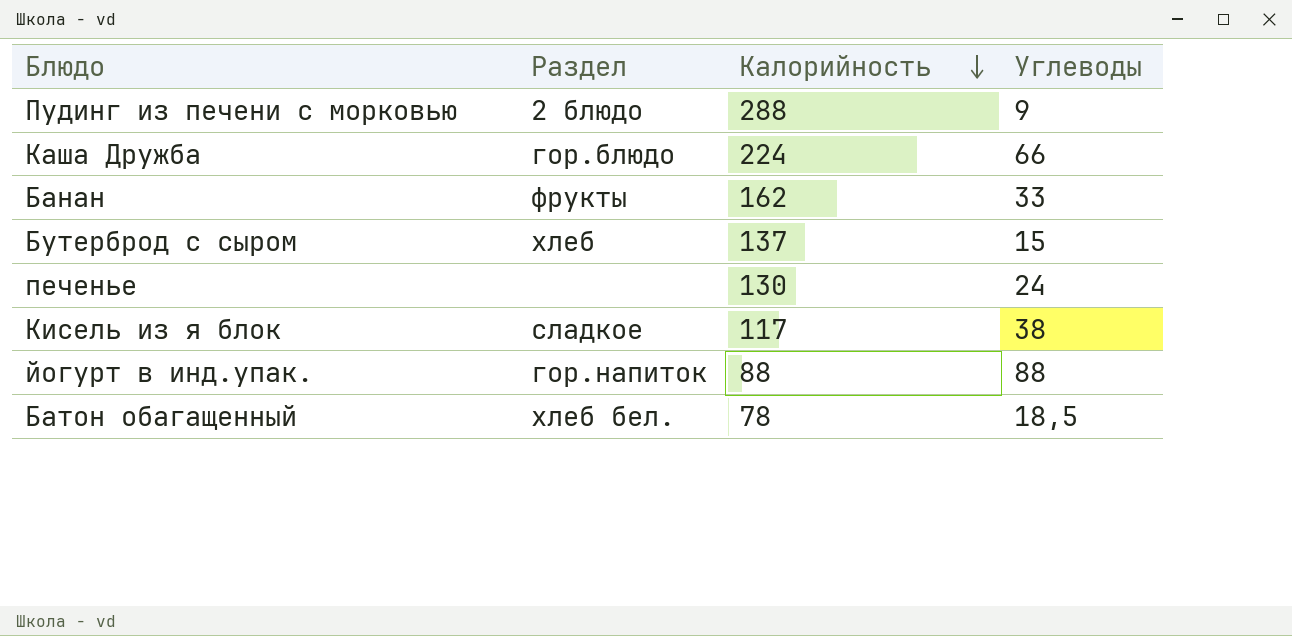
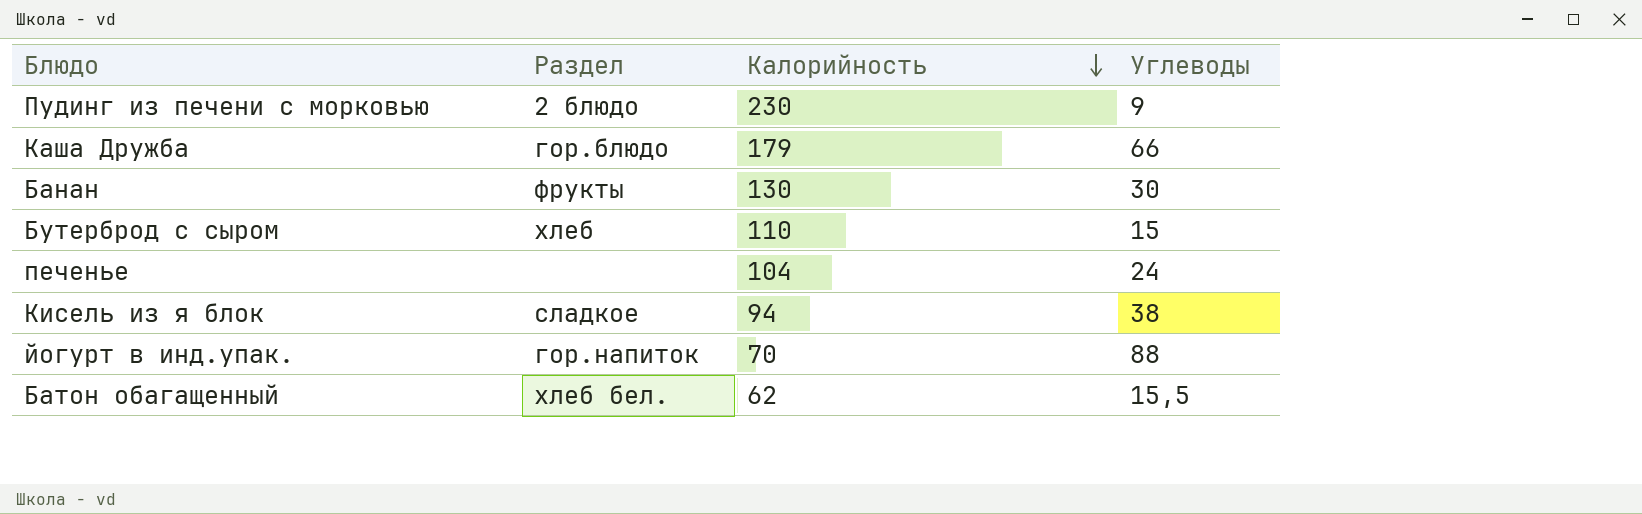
Пудинг из печени с морковью | Калорийность: 288 -> 230
Каша Дружба | Калорийность: 224 -> 179
Банан | Калорийность: 162 -> 130
Банан | Углеводы: 33 -> 30
Бутерброд с сыром | Калорийность: 137 -> 110
печенье | Калорийность: 130 -> 104
Кисель из я блок | Калорийность: 117 -> 94
йогурт в инд.упак. | Калорийность: 88 -> 70
Батон обагащенный | Калорийность: 78 -> 62
Батон обагащенный | Углеводы: 18,5 -> 15,5

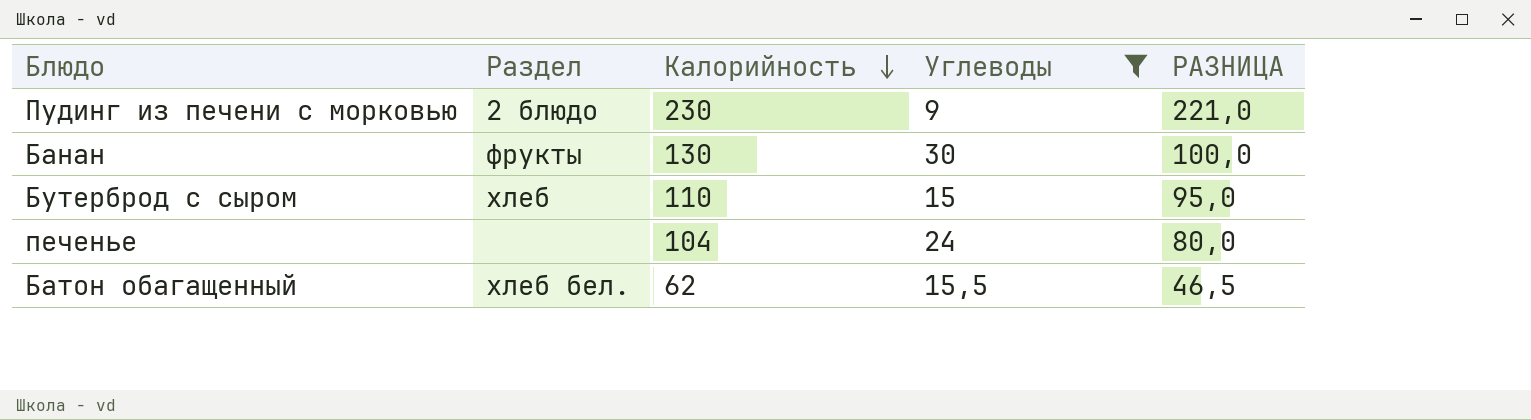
filter: none -> Углеводы <= 30
column РАЗНИЦА | formula: none -> [Калорийность] - [Углеводы]

